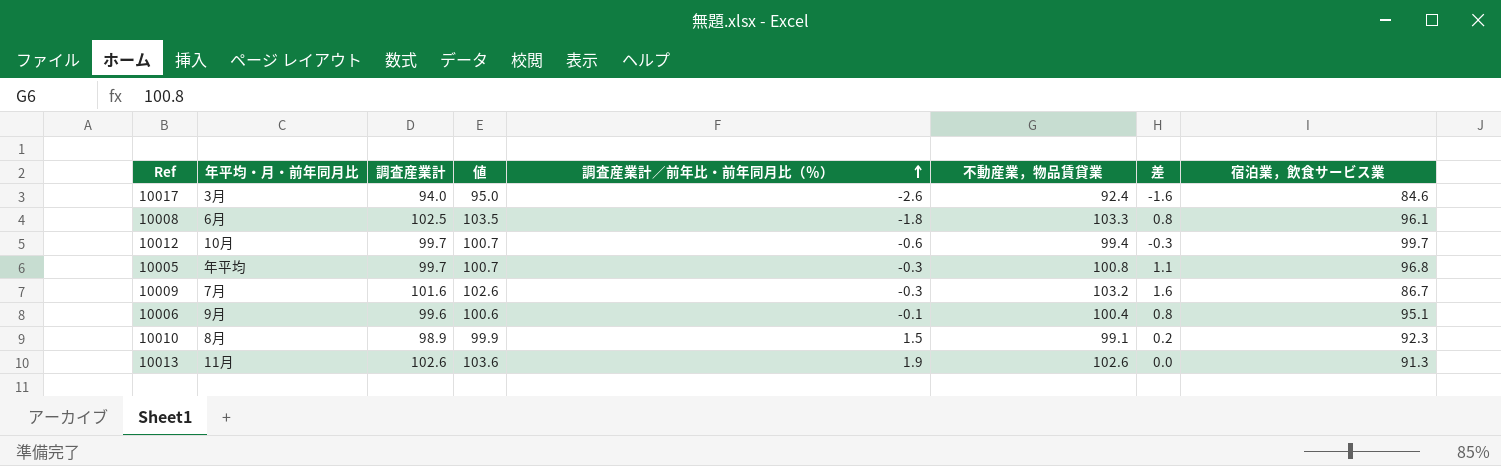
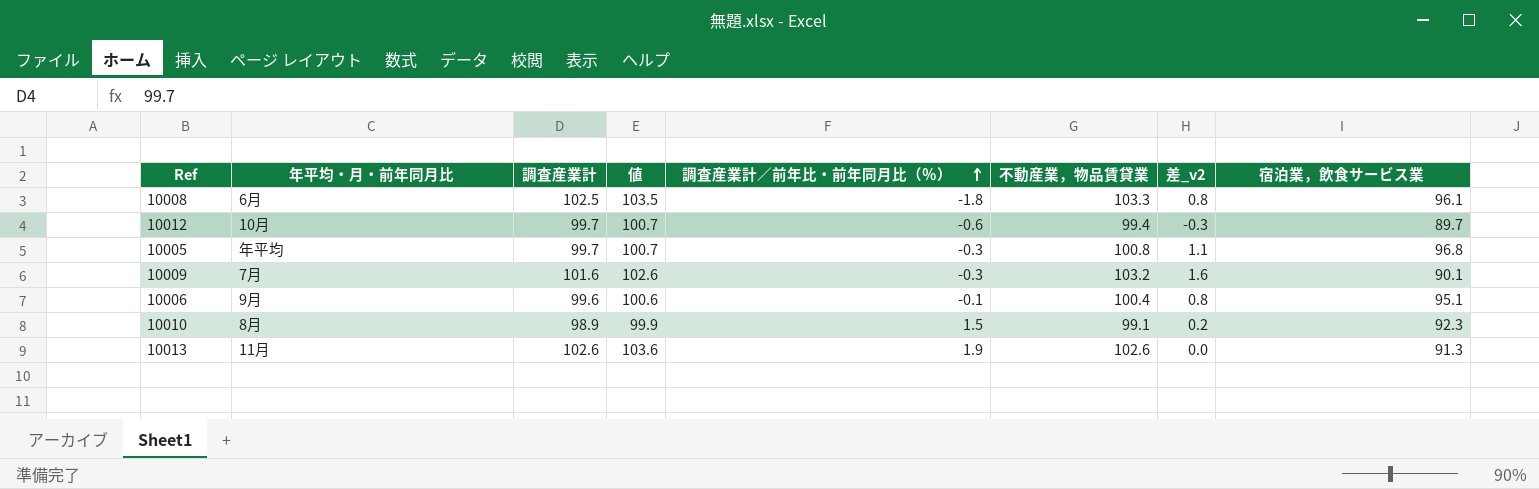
column name: 差 -> 差_v2
row 10017: 3月 | 94.0 | 95.0 | -2.6 | 92.4 | -1.6 | 84.6 -> none
10012 | 宿泊業，飲食サービス業: 99.7 -> 89.7
10009 | 宿泊業，飲食サービス業: 86.7 -> 90.1

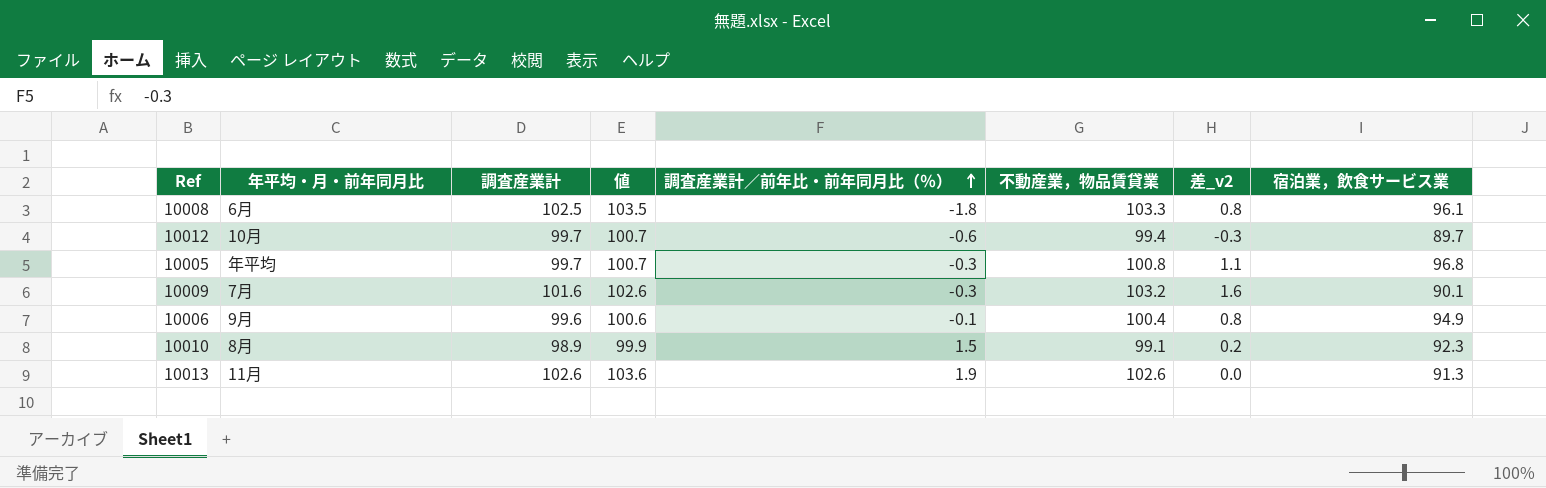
10006 | 宿泊業，飲食サービス業: 95.1 -> 94.9

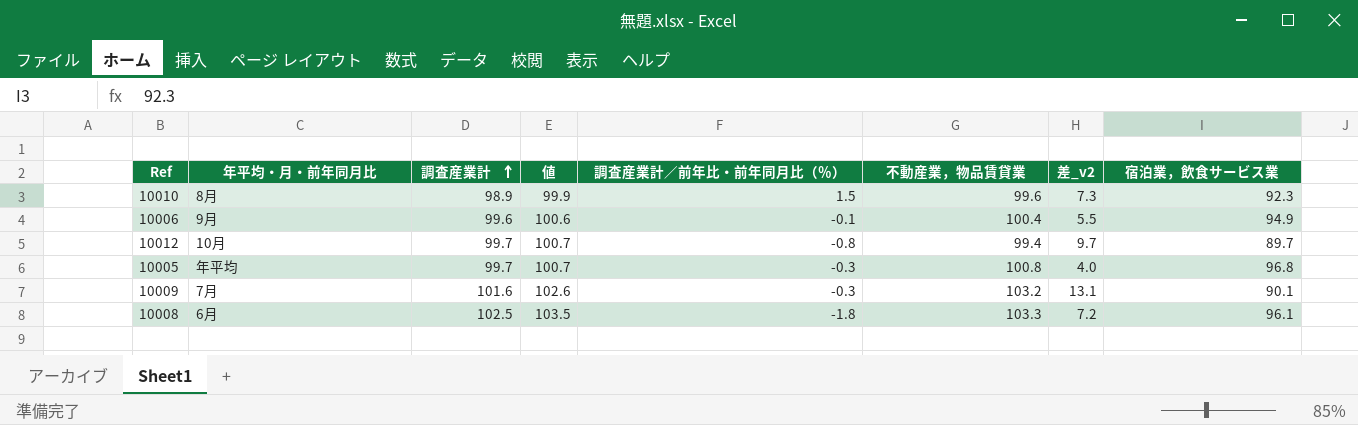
row order: 調査産業計／前年比・前年同月比（％） ascending -> 調査産業計 ascending
column 差_v2 | formula: [不動産業，物品賃貸業] - [調査産業計] -> [不動産業，物品賃貸業] - [宿泊業，飲食サービス業]
row 10013: 11月 | 102.6 | 103.6 | 1.9 | 102.6 | 0.0 | 91.3 -> none
10010 | 不動産業，物品賃貸業: 99.1 -> 99.6
10012 | 調査産業計／前年比・前年同月比（％）: -0.6 -> -0.8

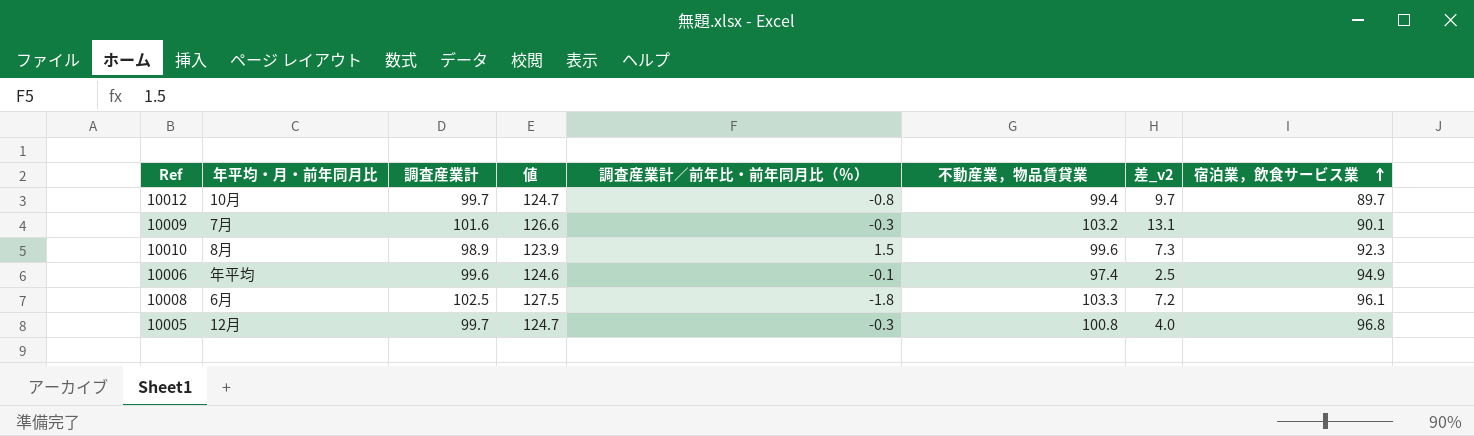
row order: 調査産業計 ascending -> 宿泊業，飲食サービス業 ascending
column 値 | formula: [調査産業計] + 1 -> [調査産業計] + 25
10006 | 年平均・月・前年同月比: 9月 -> 年平均
10006 | 不動産業，物品賃貸業: 100.4 -> 97.4
10006 | 差_v2: 5.5 -> 2.5
10005 | 年平均・月・前年同月比: 年平均 -> 12月

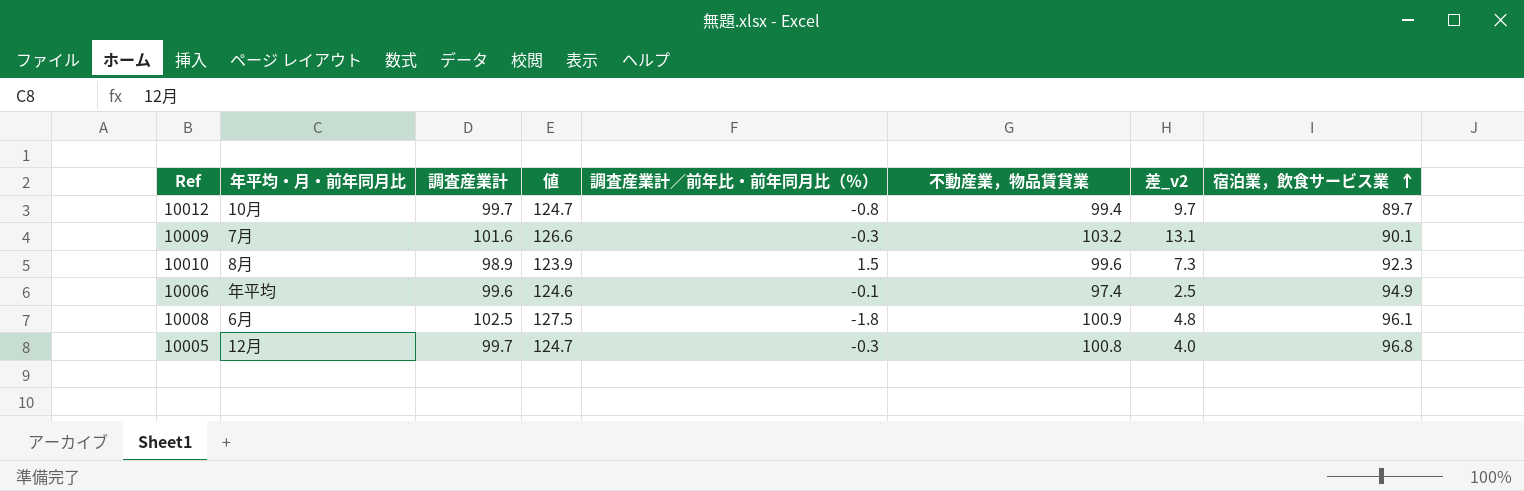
10008 | 不動産業，物品賃貸業: 103.3 -> 100.9
10008 | 差_v2: 7.2 -> 4.8

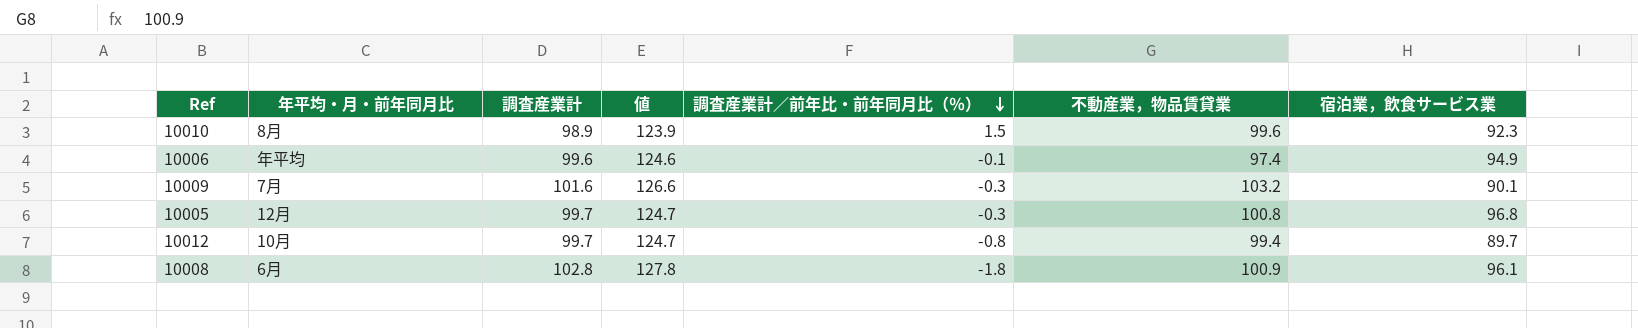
row order: 宿泊業，飲食サービス業 ascending -> 調査産業計／前年比・前年同月比（％） descending
column 差_v2 | formula: [不動産業，物品賃貸業] - [宿泊業，飲食サービス業] -> none
10008 | 調査産業計: 102.5 -> 102.8
10008 | 値: 127.5 -> 127.8

